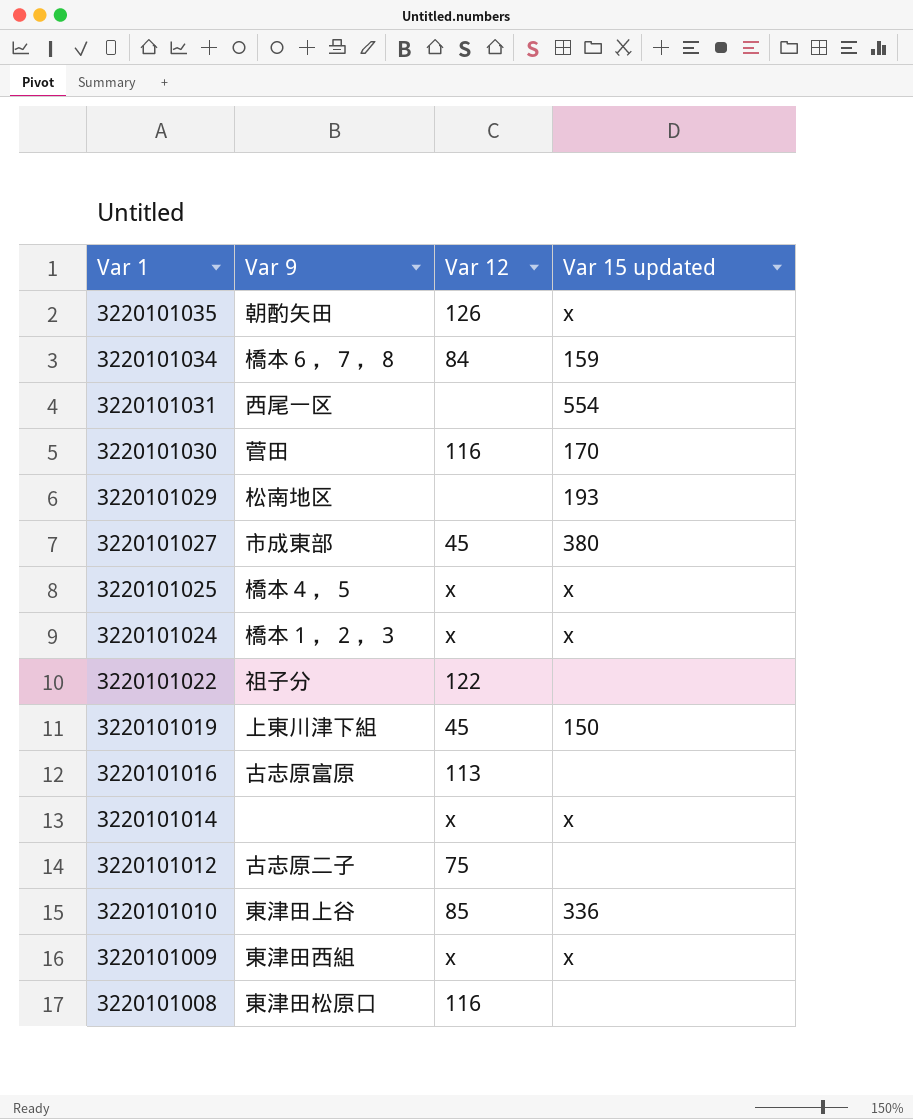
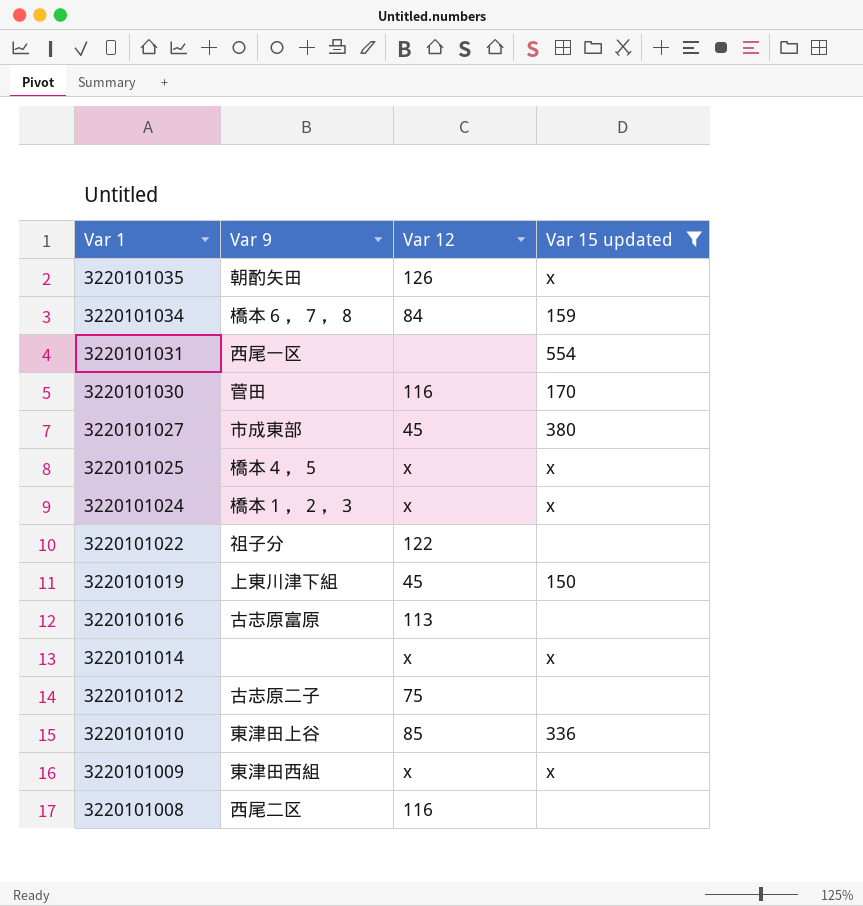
filter: none -> Var 15 updated != 193
3220101008 | Var 9: 東津田松原口 -> 西尾二区

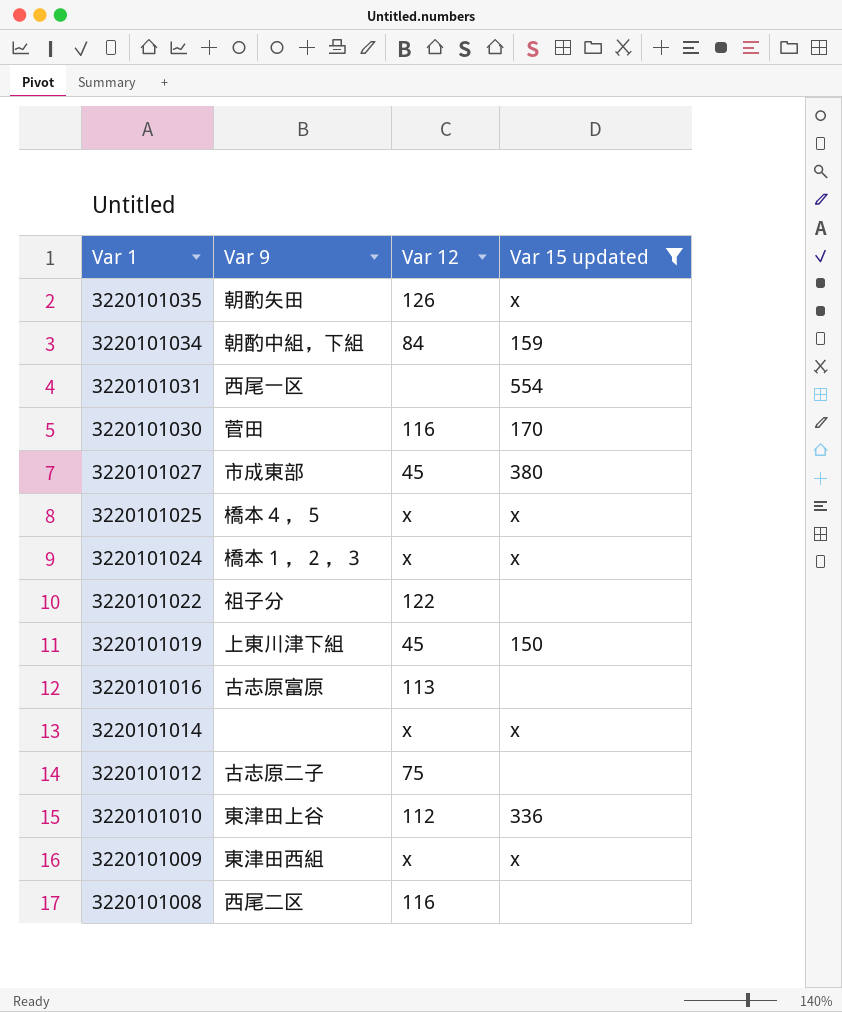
3220101034 | Var 9: 橋本６，７，８ -> 朝酌中組，下組
3220101010 | Var 12: 85 -> 112

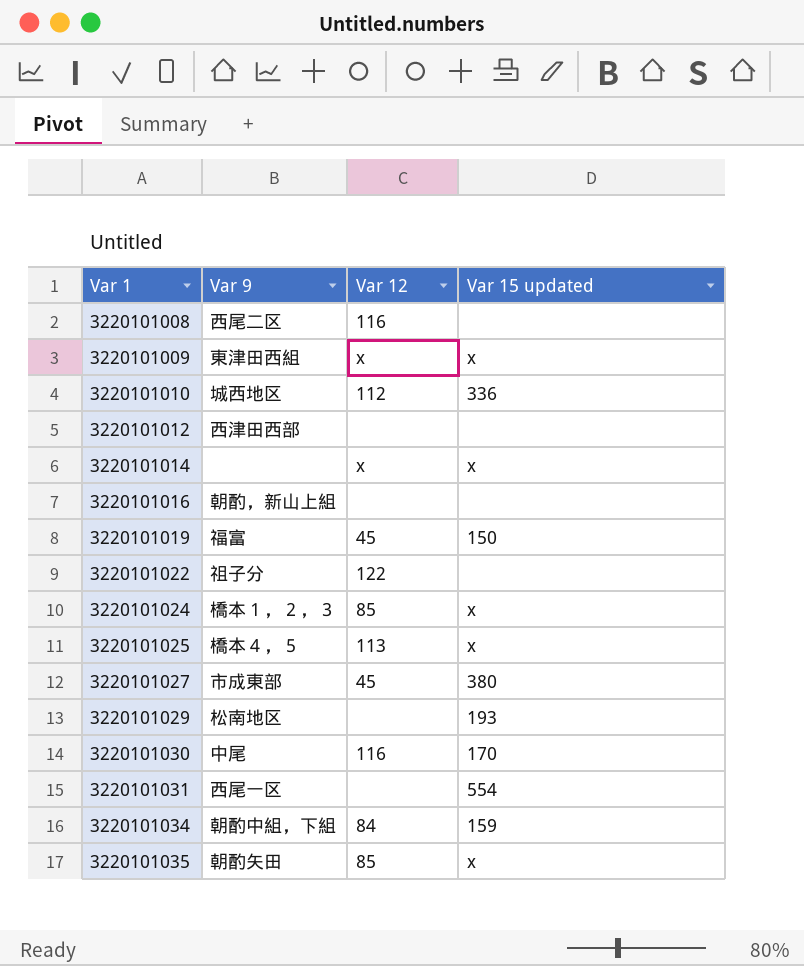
filter: Var 15 updated != 193 -> none
row order: Var 1 descending -> Var 1 ascending
3220101010 | Var 9: 東津田上谷 -> 城西地区
3220101012 | Var 9: 古志原二子 -> 西津田西部
3220101012 | Var 12: 75 -> none
3220101016 | Var 9: 古志原富原 -> 朝酌，新山上組
3220101016 | Var 12: 113 -> none
3220101019 | Var 9: 上東川津下組 -> 福富
3220101024 | Var 12: x -> 85
3220101025 | Var 12: x -> 113
3220101030 | Var 9: 菅田 -> 中尾
3220101035 | Var 12: 126 -> 85

